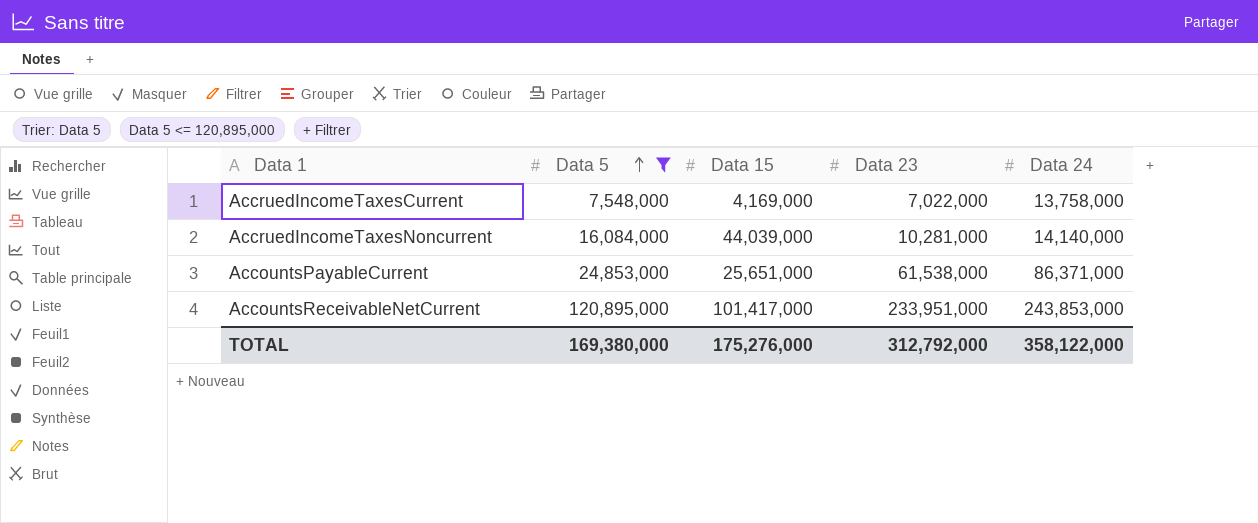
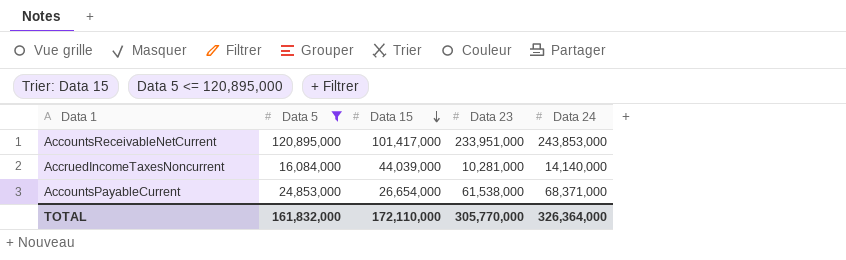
row order: Data 5 ascending -> Data 15 descending
row AccruedIncomeTaxesCurrent: 7,548,000 | 4,169,000 | 7,022,000 | 13,758,000 -> none
AccountsPayableCurrent | Data 15: 25,651,000 -> 26,654,000
AccountsPayableCurrent | Data 24: 86,371,000 -> 68,371,000
TOTAL | Data 5: 169,380,000 -> 161,832,000
TOTAL | Data 15: 175,276,000 -> 172,110,000
TOTAL | Data 23: 312,792,000 -> 305,770,000
TOTAL | Data 24: 358,122,000 -> 326,364,000

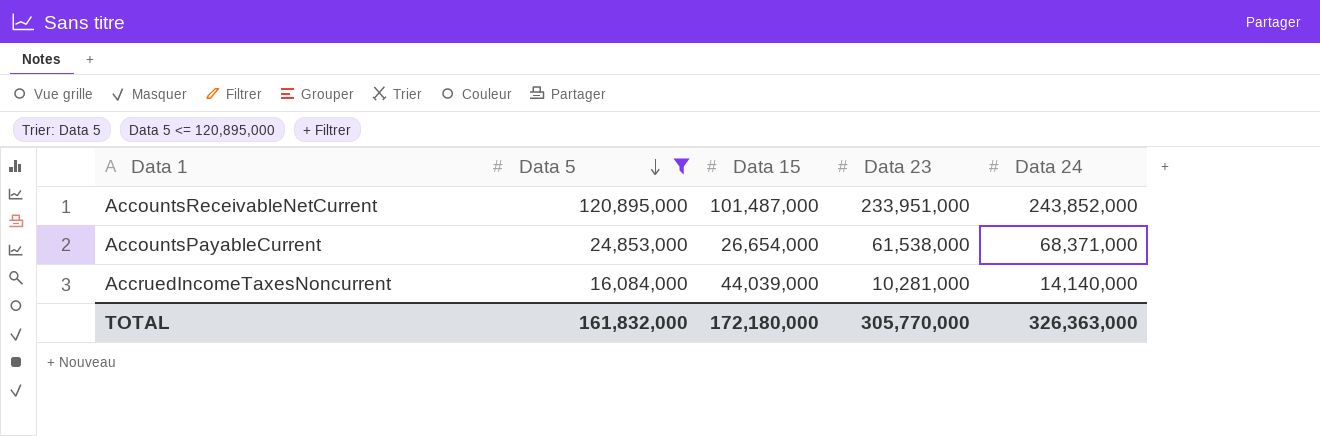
row order: Data 15 descending -> Data 5 descending
AccountsReceivableNetCurrent | Data 15: 101,417,000 -> 101,487,000
AccountsReceivableNetCurrent | Data 24: 243,853,000 -> 243,852,000
TOTAL | Data 15: 172,110,000 -> 172,180,000
TOTAL | Data 24: 326,364,000 -> 326,363,000

